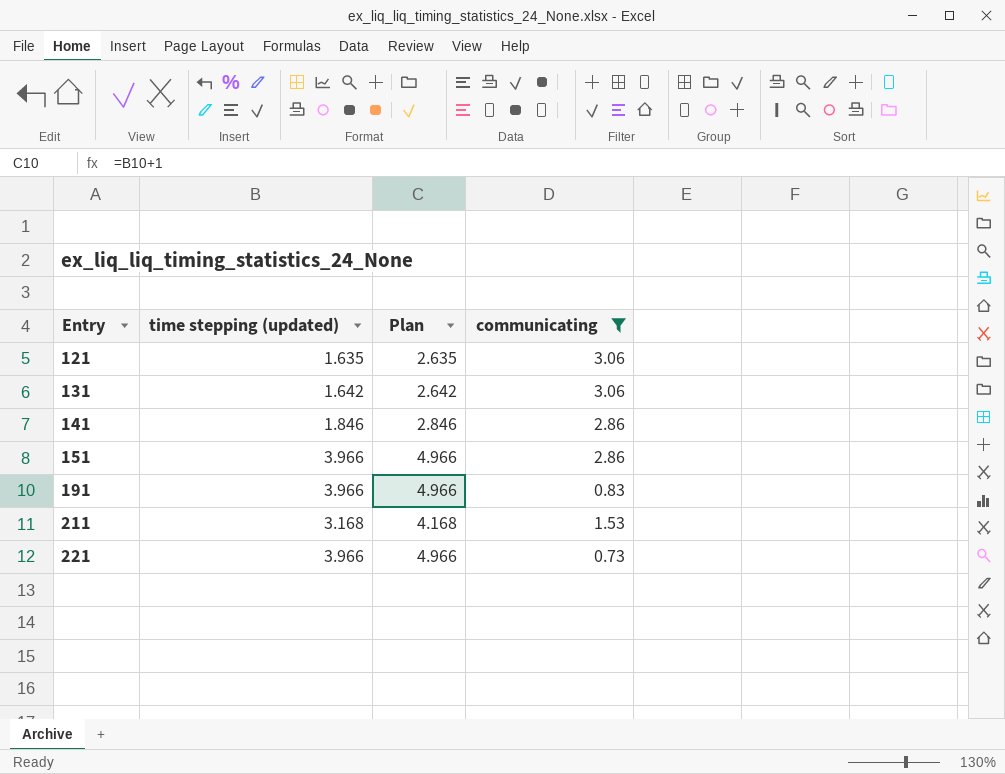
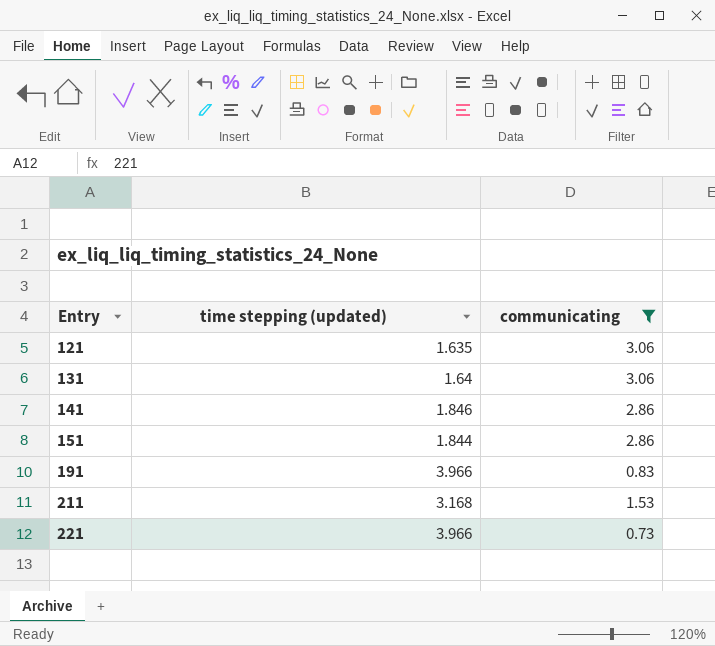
column Plan | formula: [time stepping (updated)] + 1 -> none
131 | time stepping (updated): 1.642 -> 1.64
151 | time stepping (updated): 3.966 -> 1.844

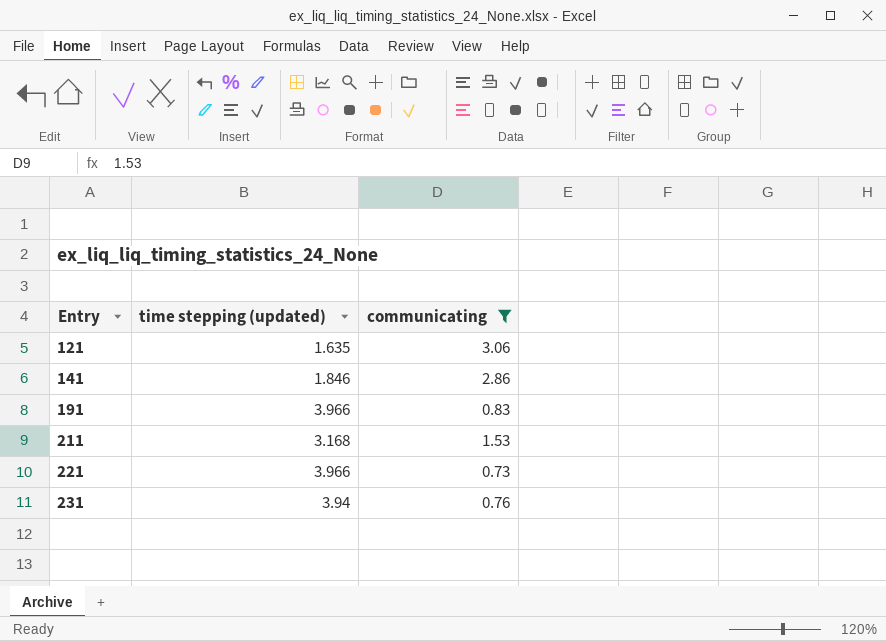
row 131: 1.64 | 3.06 -> none
row 151: 1.844 | 2.86 -> none
row 231: none -> 3.94 | 0.76

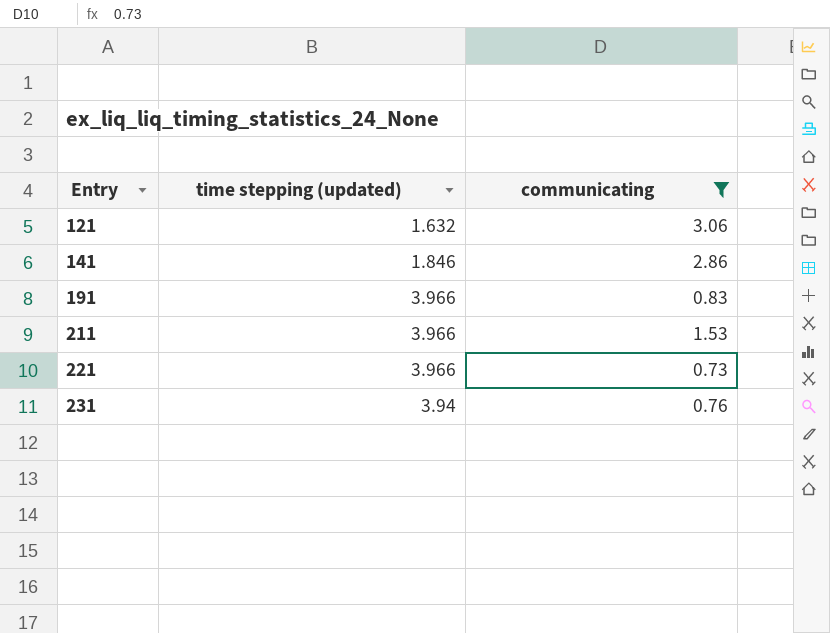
121 | time stepping (updated): 1.635 -> 1.632
211 | time stepping (updated): 3.168 -> 3.966

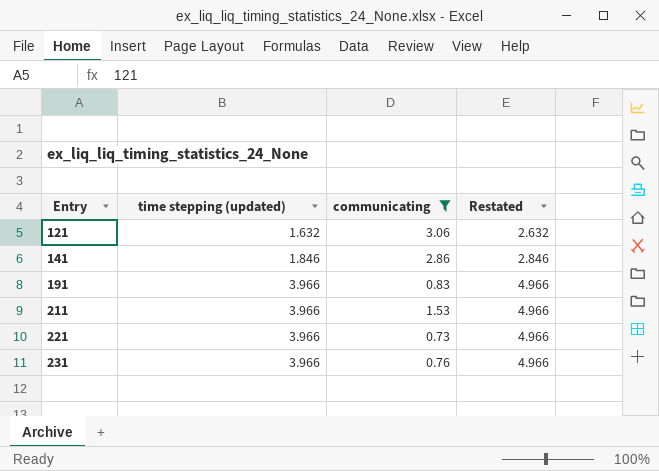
column Restated | formula: none -> [time stepping (updated)] + 1
231 | time stepping (updated): 3.94 -> 3.966

